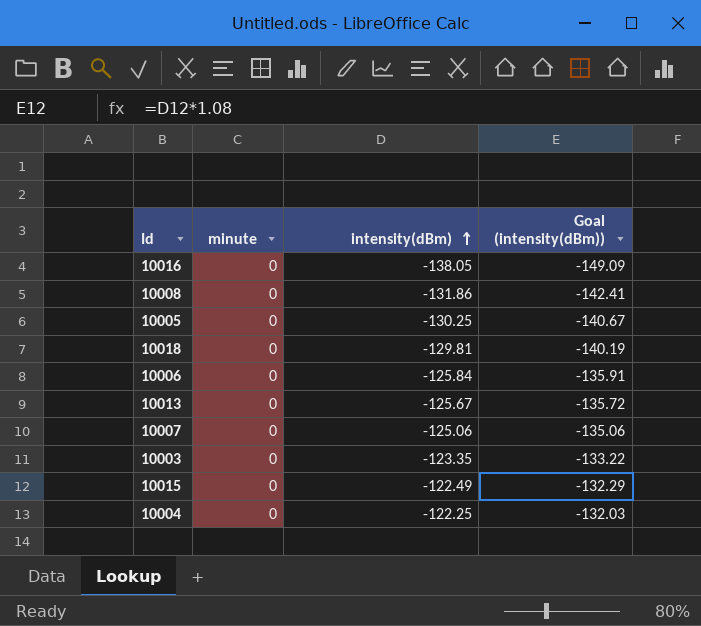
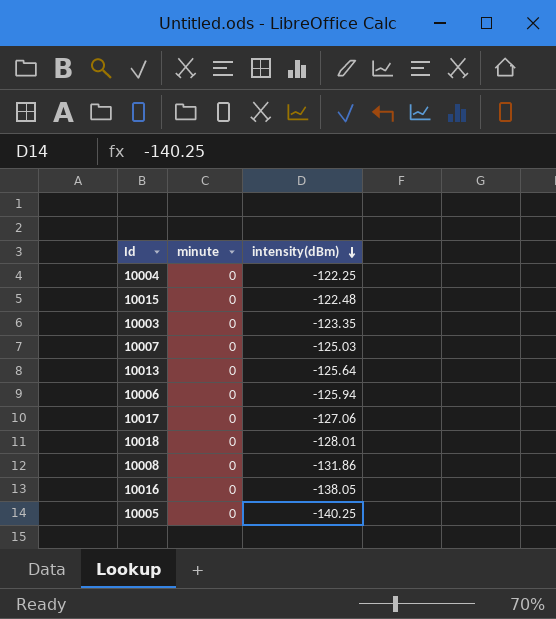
row order: intensity(dBm) ascending -> intensity(dBm) descending
column Goal (intensity(dBm)) | formula: [intensity(dBm)] * 1.08 -> none
10015 | intensity(dBm): -122.49 -> -122.48
10007 | intensity(dBm): -125.06 -> -125.03
10013 | intensity(dBm): -125.67 -> -125.64
10006 | intensity(dBm): -125.84 -> -125.94
row 10017: none -> 0 | -127.06
10018 | intensity(dBm): -129.81 -> -128.01
10005 | intensity(dBm): -130.25 -> -140.25

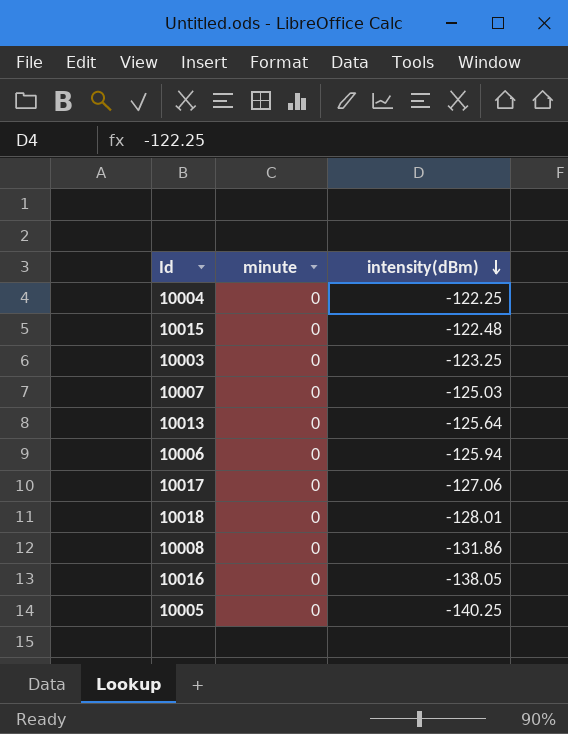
10003 | intensity(dBm): -123.35 -> -123.25

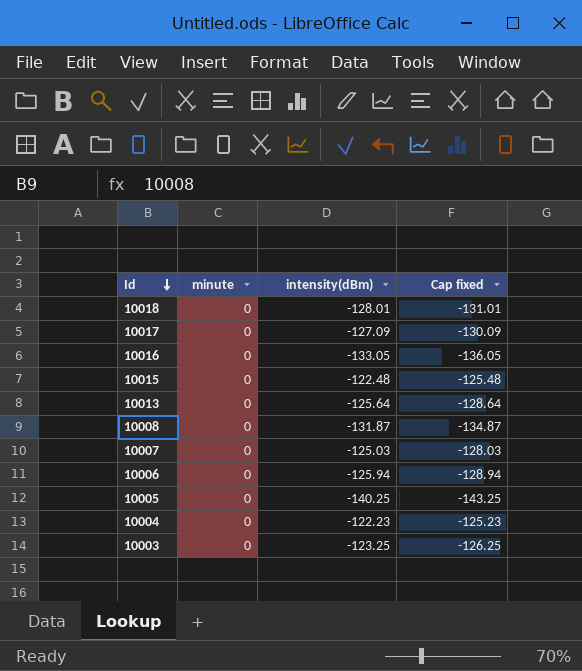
row order: intensity(dBm) descending -> Id descending
column Cap fixed | formula: none -> [intensity(dBm)] - 3
10017 | intensity(dBm): -127.06 -> -127.09
10016 | intensity(dBm): -138.05 -> -133.05
10008 | intensity(dBm): -131.86 -> -131.87
10004 | intensity(dBm): -122.25 -> -122.23

